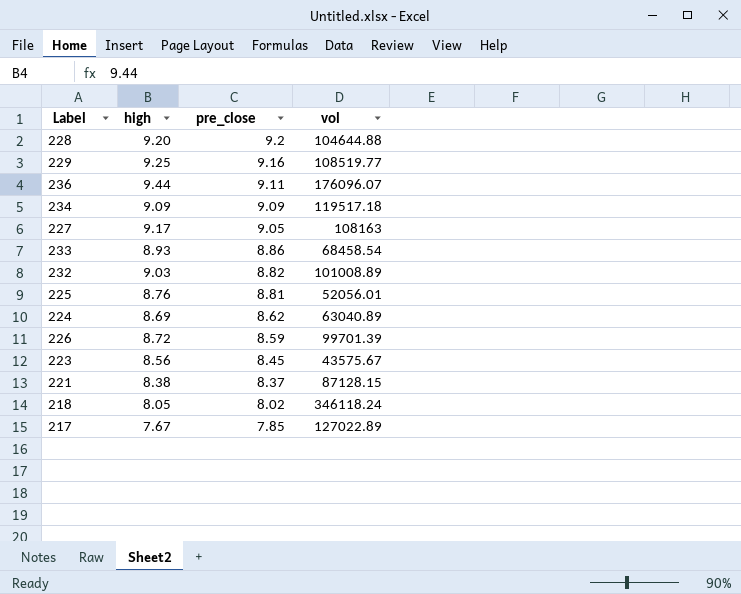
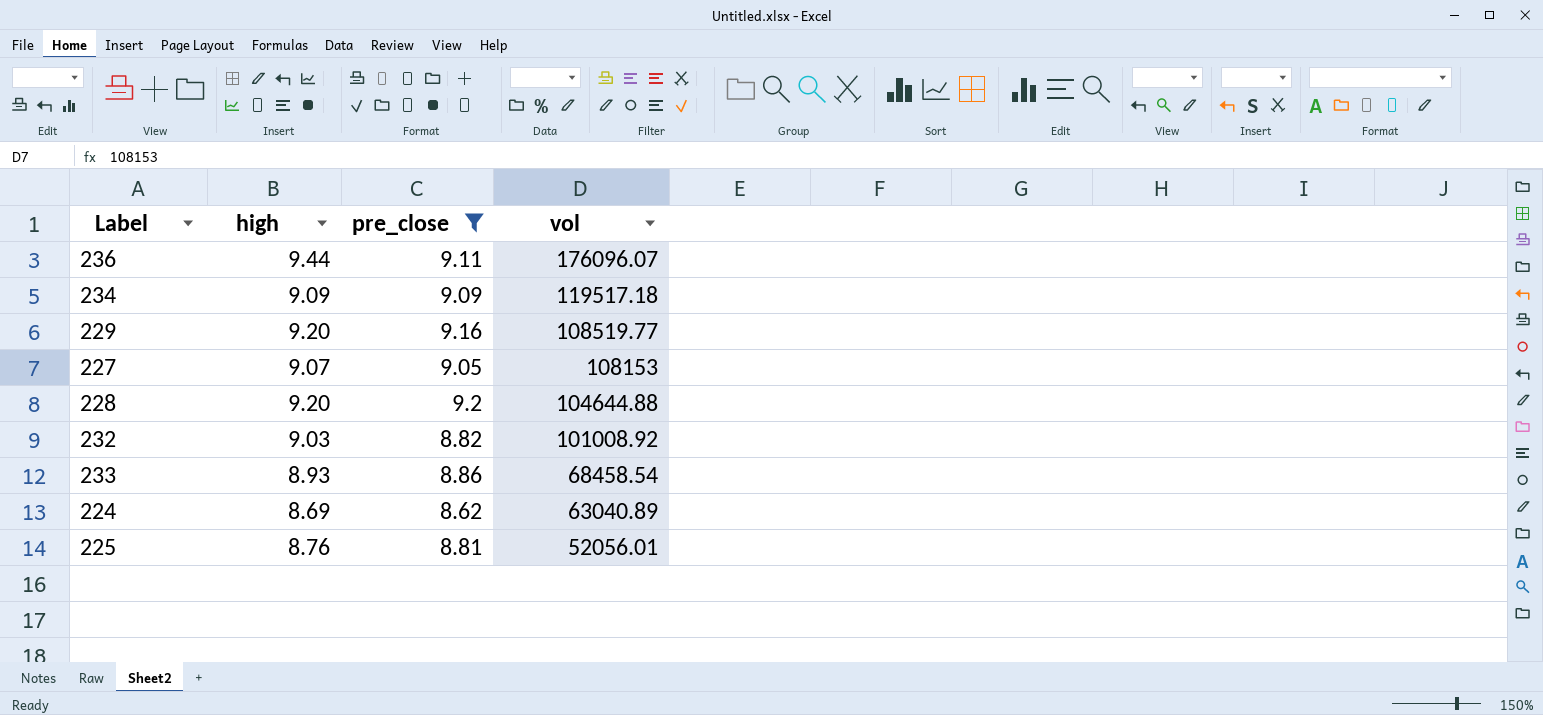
filter: none -> pre_close >= 8.62
row order: pre_close descending -> vol descending
229 | high: 9.25 -> 9.20
227 | high: 9.17 -> 9.07
227 | vol: 108163 -> 108153
232 | vol: 101008.89 -> 101008.92

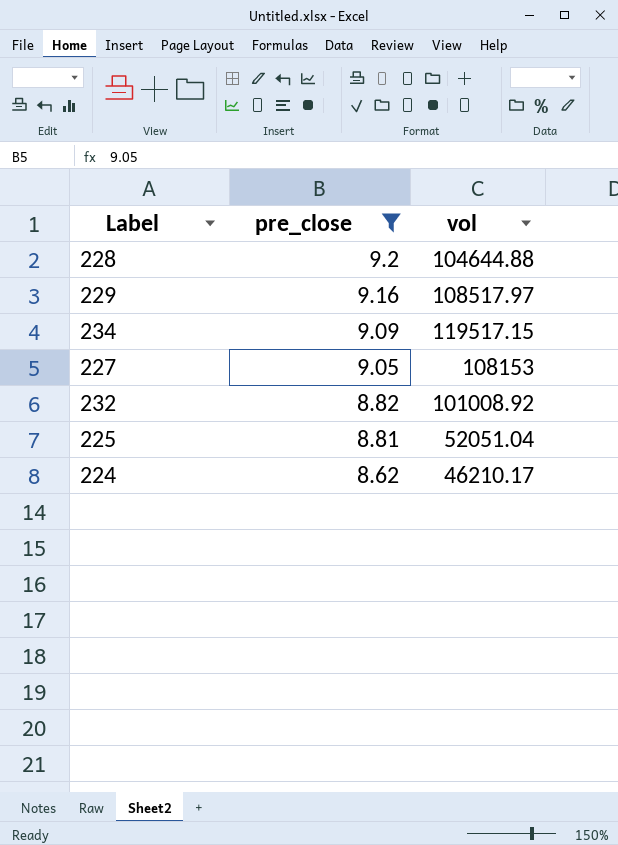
row order: vol descending -> pre_close descending
column high | position: 2 -> none
row 236: 9.44 | 9.11 | 176096.07 -> none
row 233: 8.93 | 8.86 | 68458.54 -> none
229 | vol: 108519.77 -> 108517.97
234 | vol: 119517.18 -> 119517.15
225 | vol: 52056.01 -> 52051.04
224 | vol: 63040.89 -> 46210.17

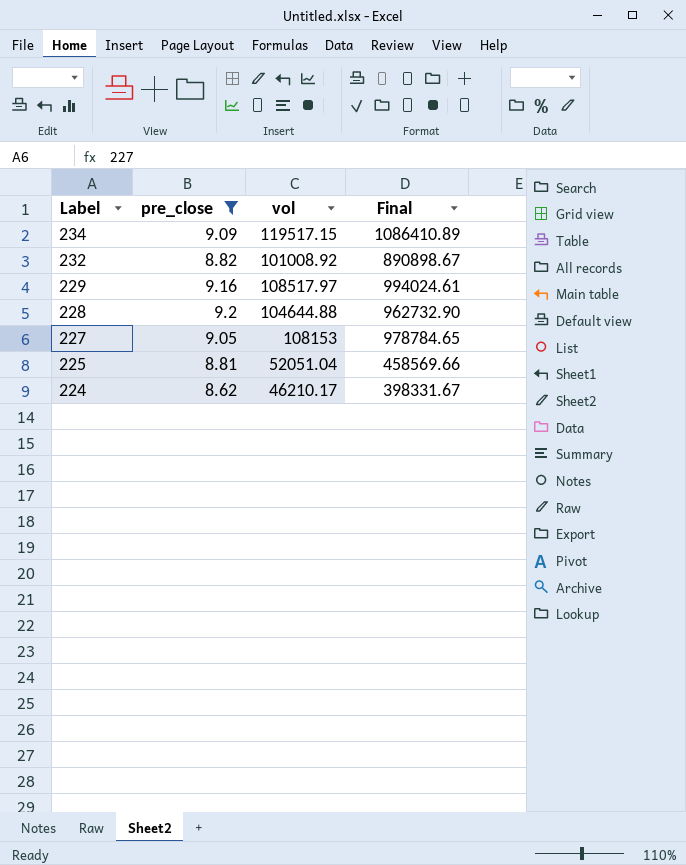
row order: pre_close descending -> Label descending
column Final | formula: none -> [pre_close] * [vol]

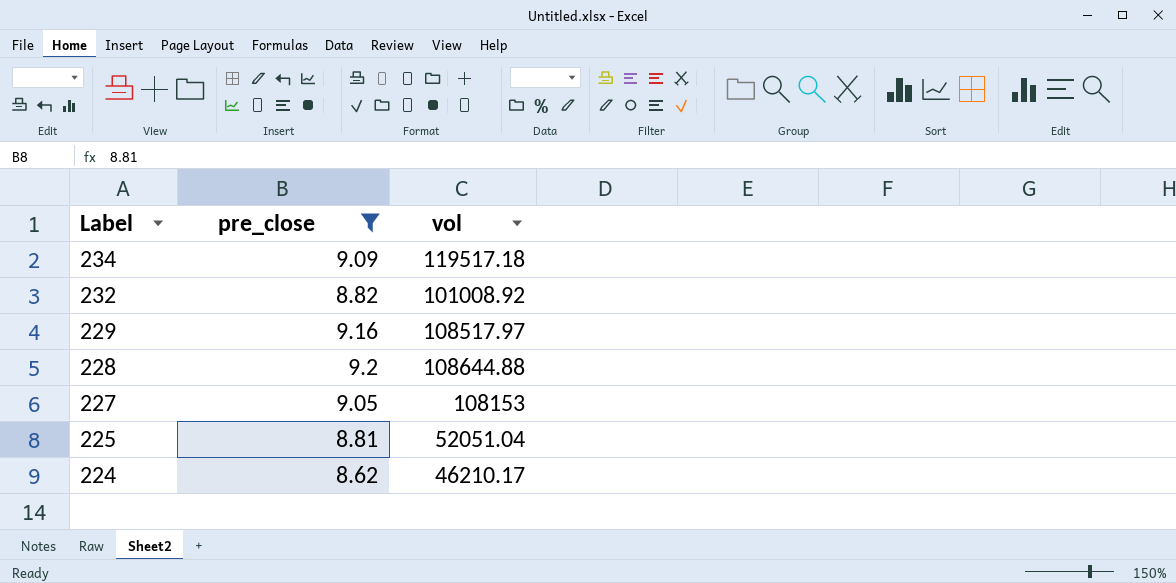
column Final | formula: [pre_close] * [vol] -> none
234 | vol: 119517.15 -> 119517.18
228 | vol: 104644.88 -> 108644.88

